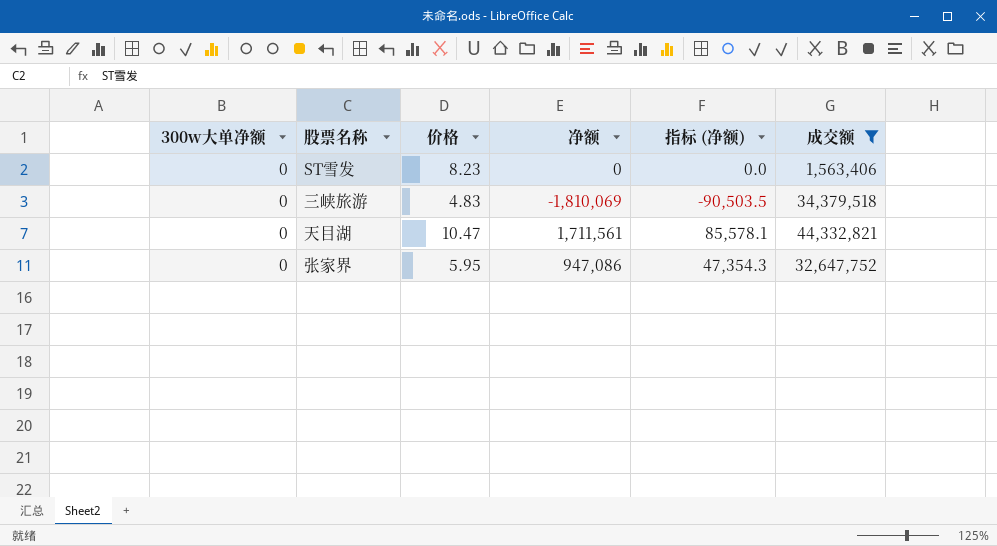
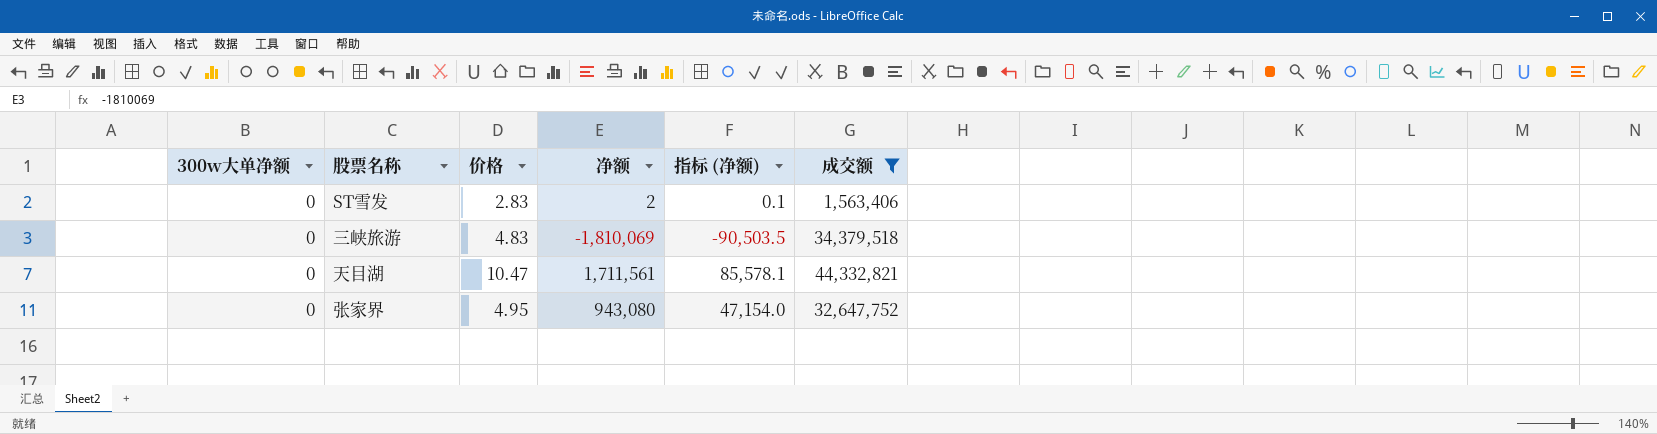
ST雪发 | 价格: 8.23 -> 2.83
ST雪发 | 净额: 0 -> 2
ST雪发 | 指标 (净额): 0.0 -> 0.1
张家界 | 价格: 5.95 -> 4.95
张家界 | 净额: 947,086 -> 943,080
张家界 | 指标 (净额): 47,354.3 -> 47,154.0

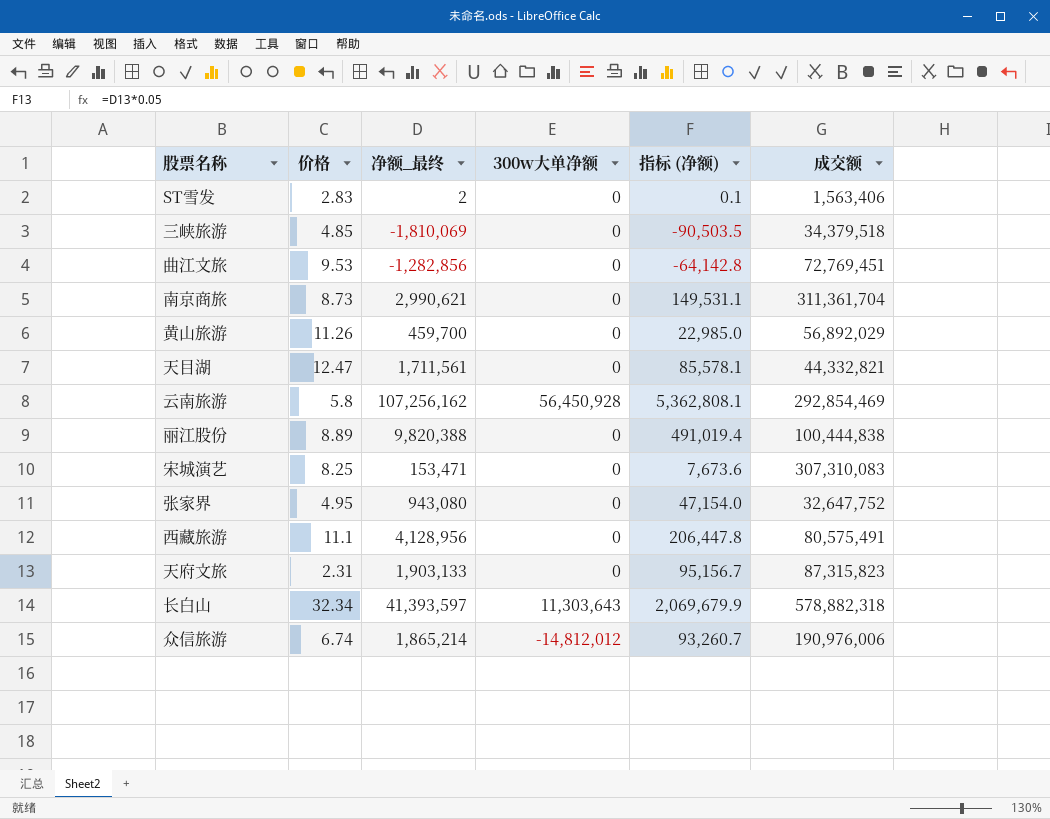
filter: 成交额 <= 44,332,821 -> none
column name: 净额 -> 净额_最终
column 300w大单净额 | position: 1 -> 4
三峡旅游 | 价格: 4.83 -> 4.85
天目湖 | 价格: 10.47 -> 12.47

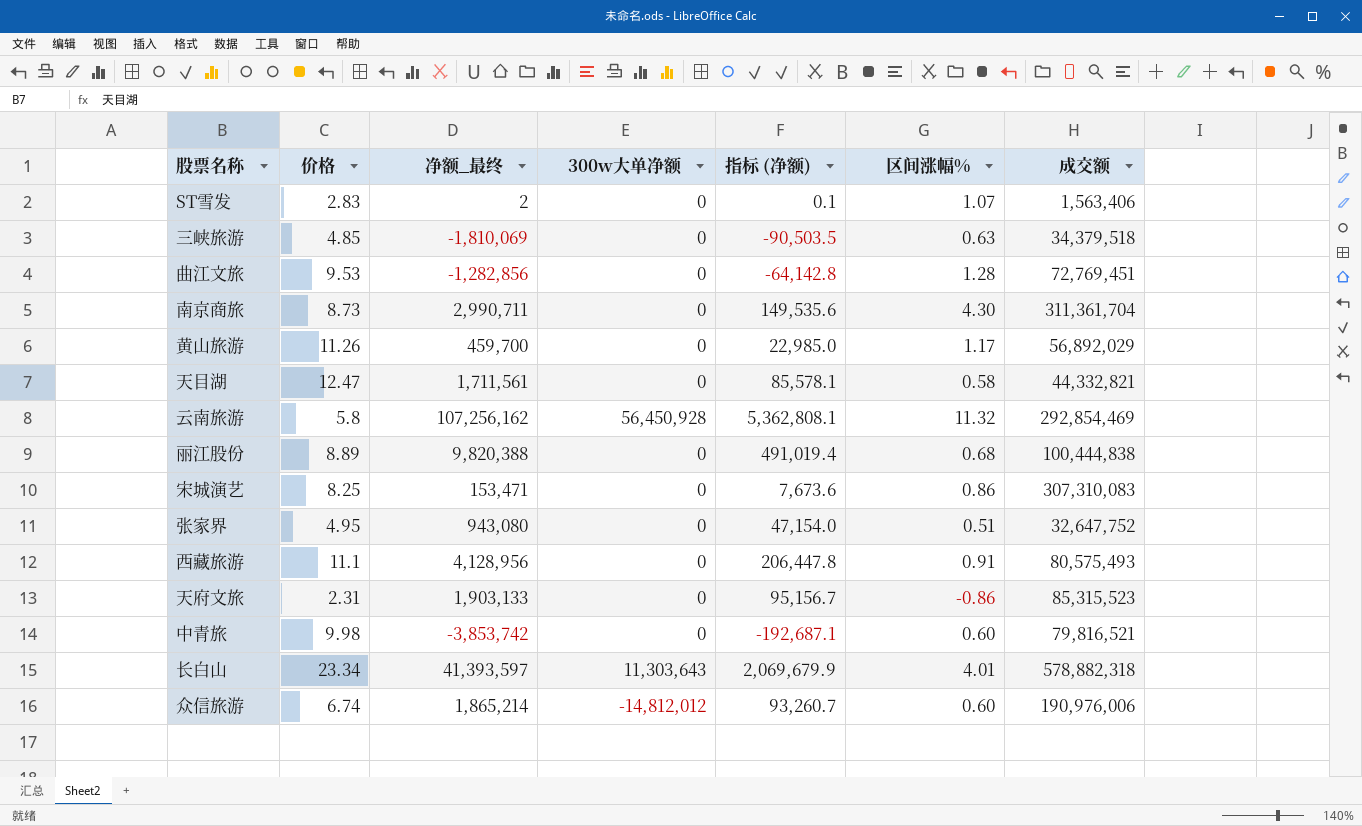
column 区间涨幅% | position: none -> 6
南京商旅 | 净额_最终: 2,990,621 -> 2,990,711
南京商旅 | 指标 (净额): 149,531.1 -> 149,535.6
西藏旅游 | 成交额: 80,575,491 -> 80,575,493
天府文旅 | 成交额: 87,315,823 -> 85,315,523
row 中青旅: none -> 9.98 | -3,853,742 | 0 | -192,687.1 | 0.60 | 79,816,521
长白山 | 价格: 32.34 -> 23.34

